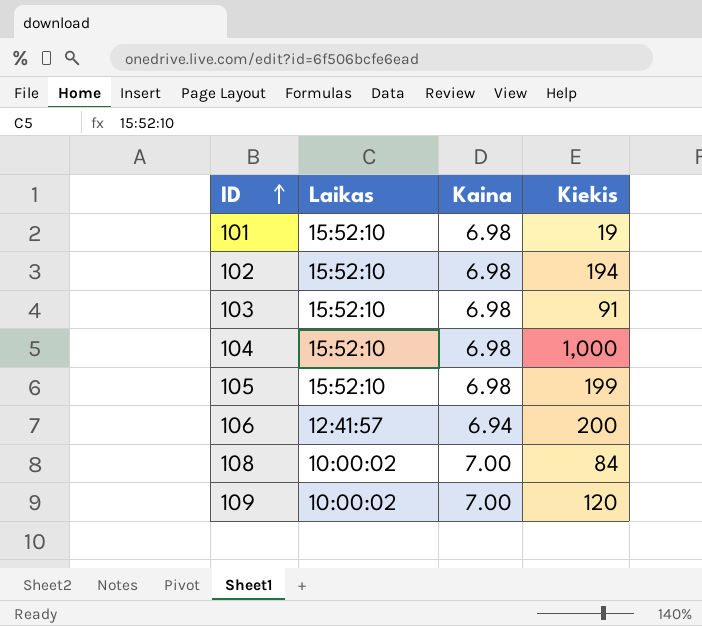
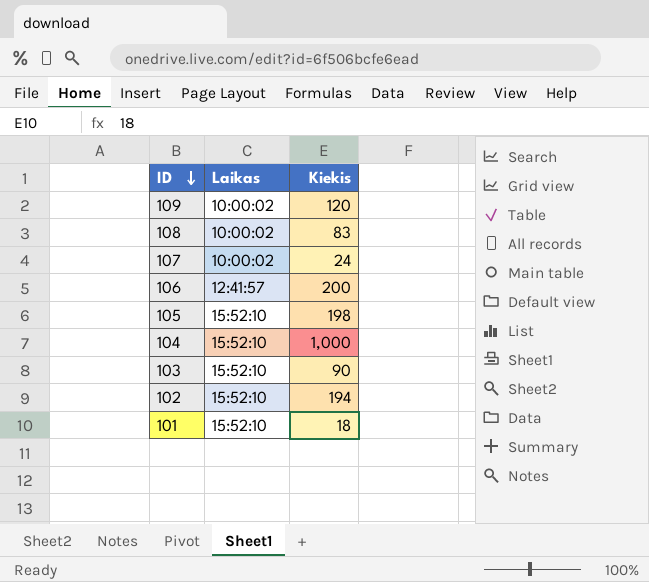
row order: ID ascending -> ID descending
column Kaina | position: 3 -> none
108 | Kiekis: 84 -> 83
row 107: none -> 10:00:02 | 24
105 | Kiekis: 199 -> 198
103 | Kiekis: 91 -> 90
101 | Kiekis: 19 -> 18

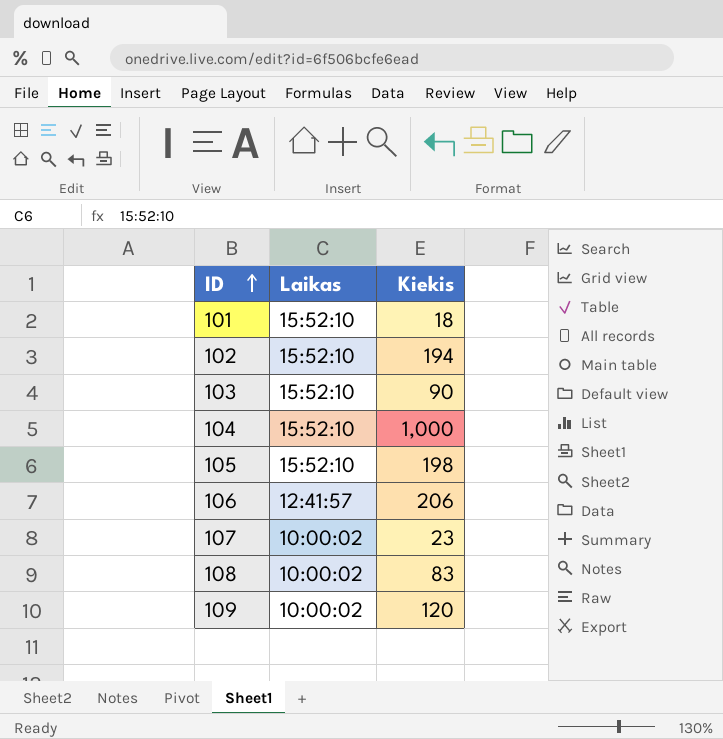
row order: ID descending -> ID ascending
106 | Kiekis: 200 -> 206
107 | Kiekis: 24 -> 23

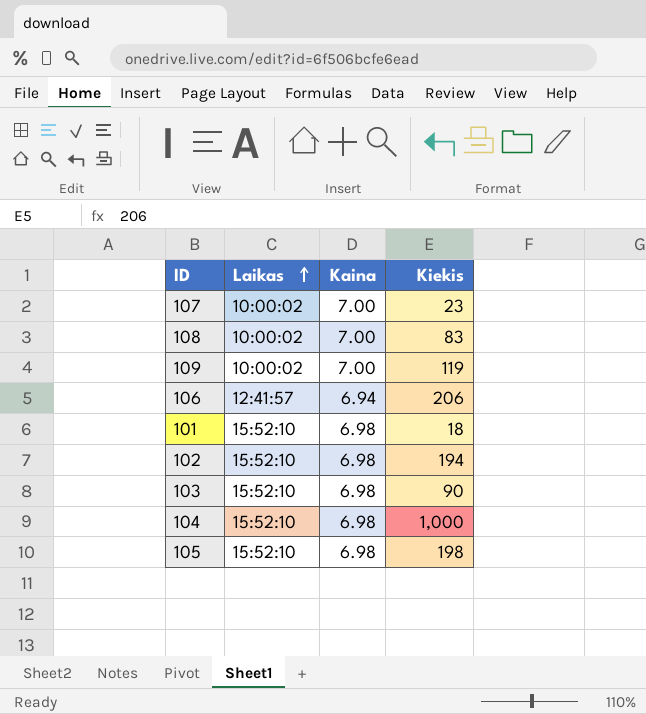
row order: ID ascending -> Laikas ascending
column Kaina | position: none -> 3
109 | Kiekis: 120 -> 119

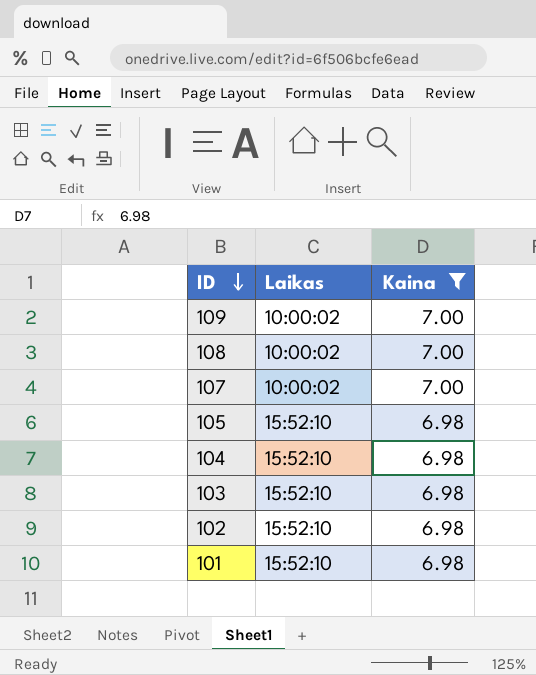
filter: none -> Kaina != 6.94
row order: Laikas ascending -> ID descending
column Kiekis | position: 4 -> none

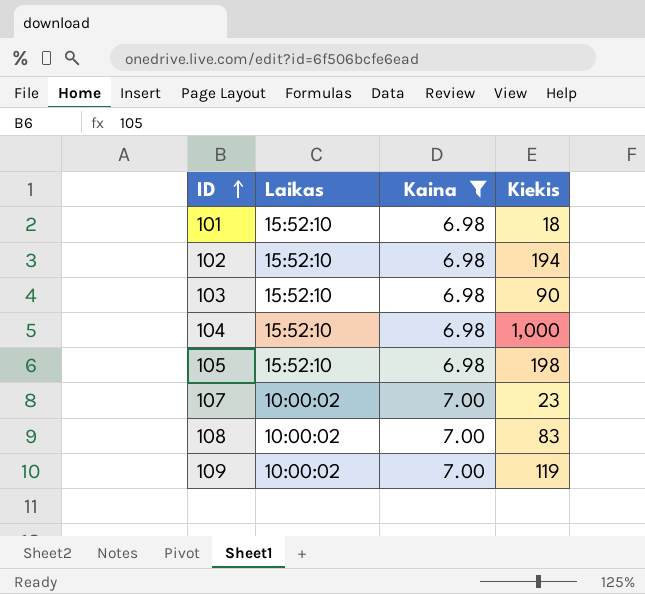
row order: ID descending -> ID ascending
column Kiekis | position: none -> 4

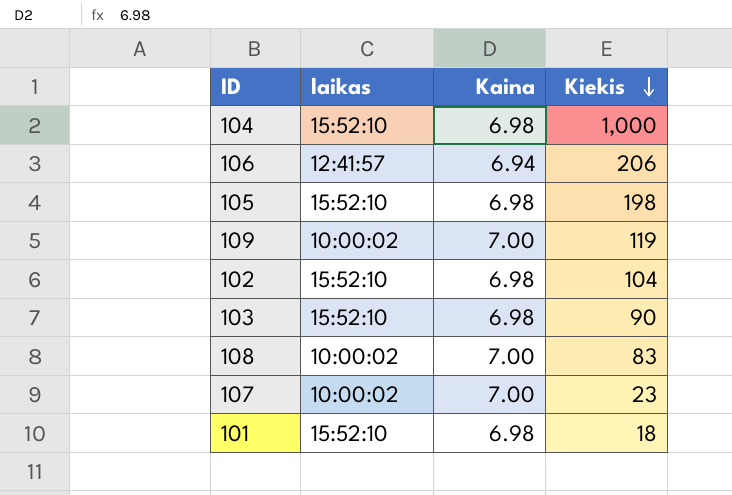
filter: Kaina != 6.94 -> none
row order: ID ascending -> Kiekis descending
column name: Laikas -> laikas
102 | Kiekis: 194 -> 104

